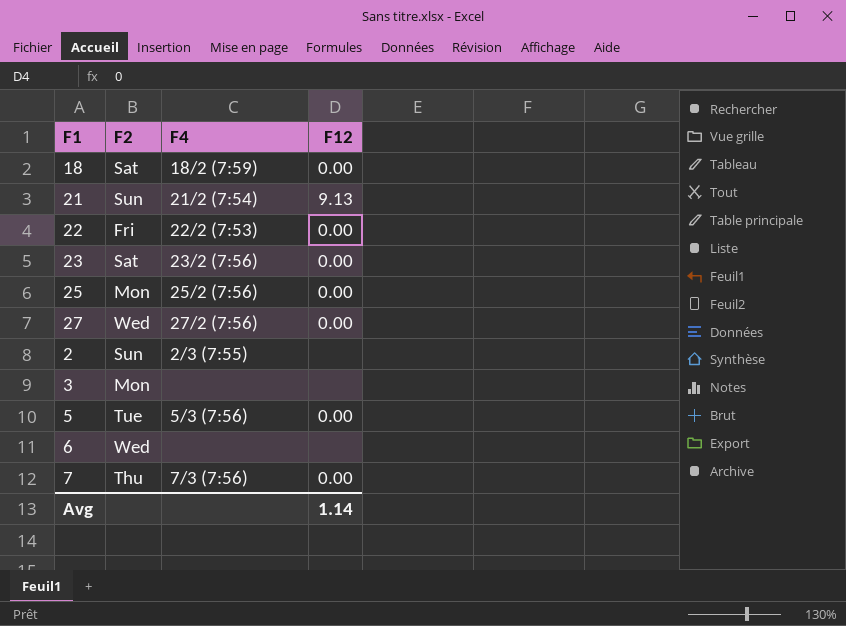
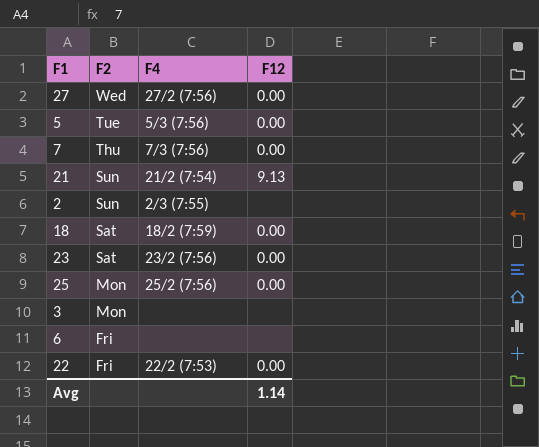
row order: none -> F2 descending
6 | F2: Wed -> Fri

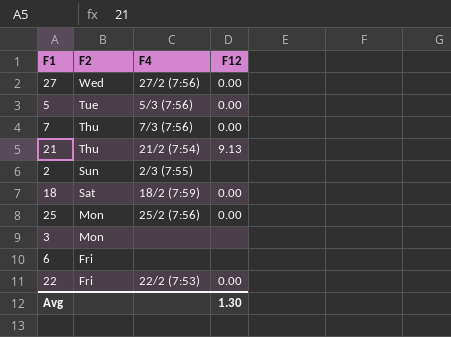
row 23: Sat | 23/2 (7:56) | 0.00 -> none
21 | F2: Sun -> Thu
Avg | F12: 1.14 -> 1.30

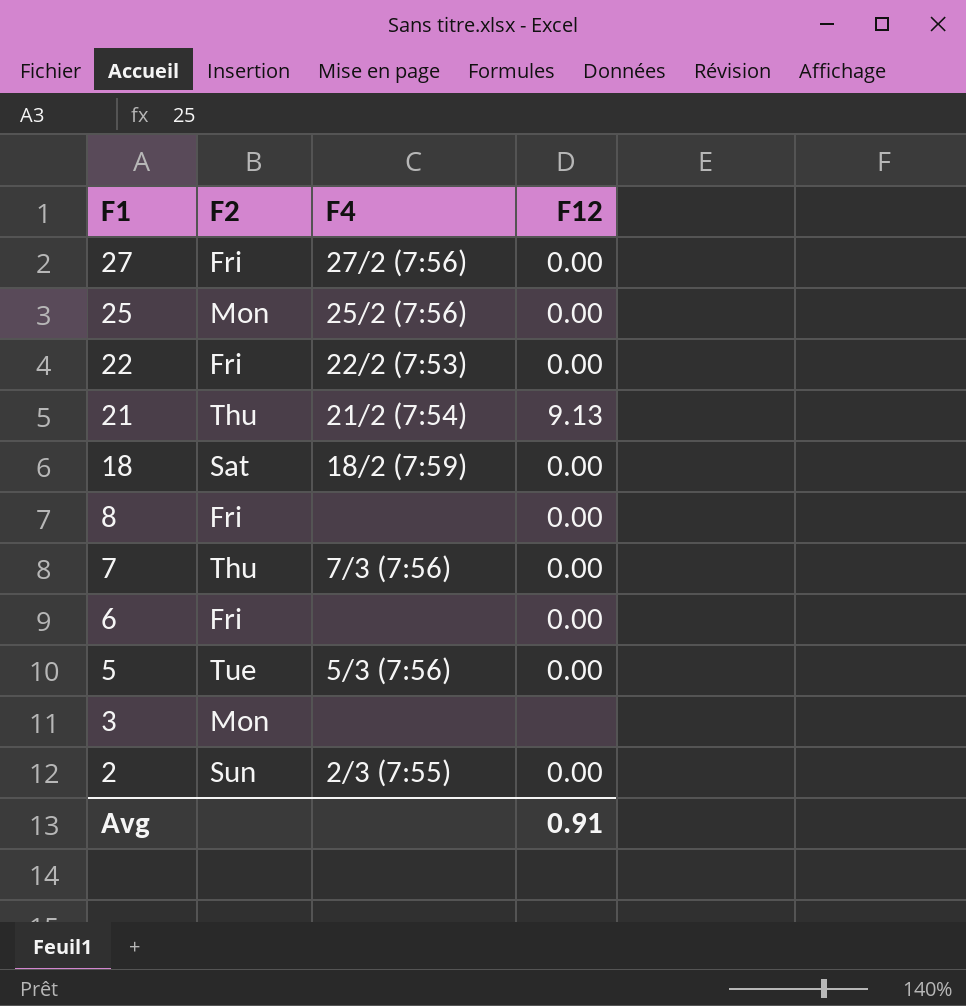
row order: F2 descending -> F1 descending
27 | F2: Wed -> Fri
row 8: none -> Fri | none | 0.00
6 | F12: none -> 0.00
2 | F12: none -> 0.00
Avg | F12: 1.30 -> 0.91

